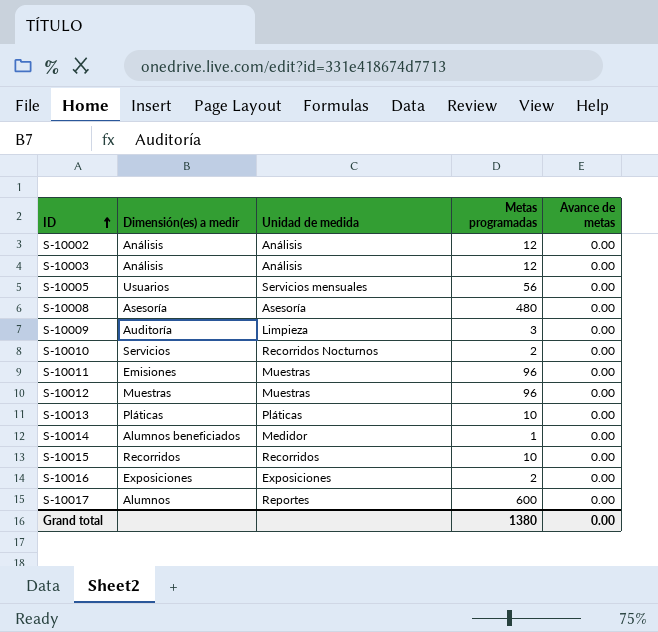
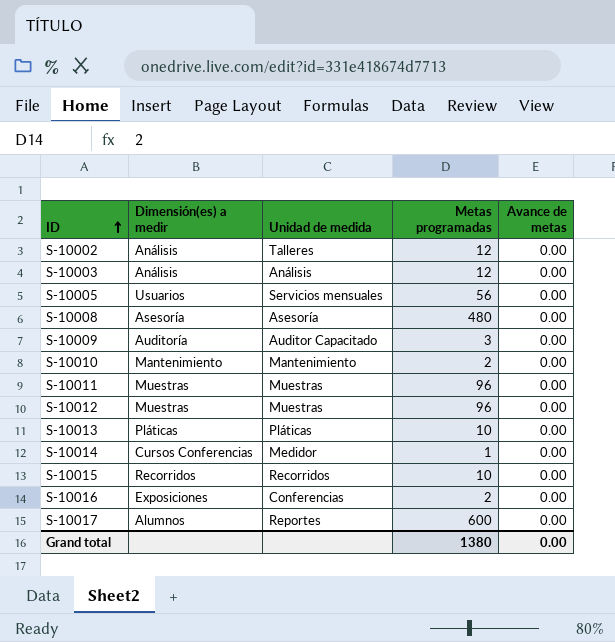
S-10002 | Unidad de medida: Análisis -> Talleres
S-10009 | Unidad de medida: Limpieza -> Auditor Capacitado
S-10010 | Dimensión(es) a medir: Servicios -> Mantenimiento
S-10010 | Unidad de medida: Recorridos Nocturnos -> Mantenimiento
S-10011 | Dimensión(es) a medir: Emisiones -> Muestras
S-10014 | Dimensión(es) a medir: Alumnos beneficiados -> Cursos Conferencias
S-10016 | Unidad de medida: Exposiciones -> Conferencias

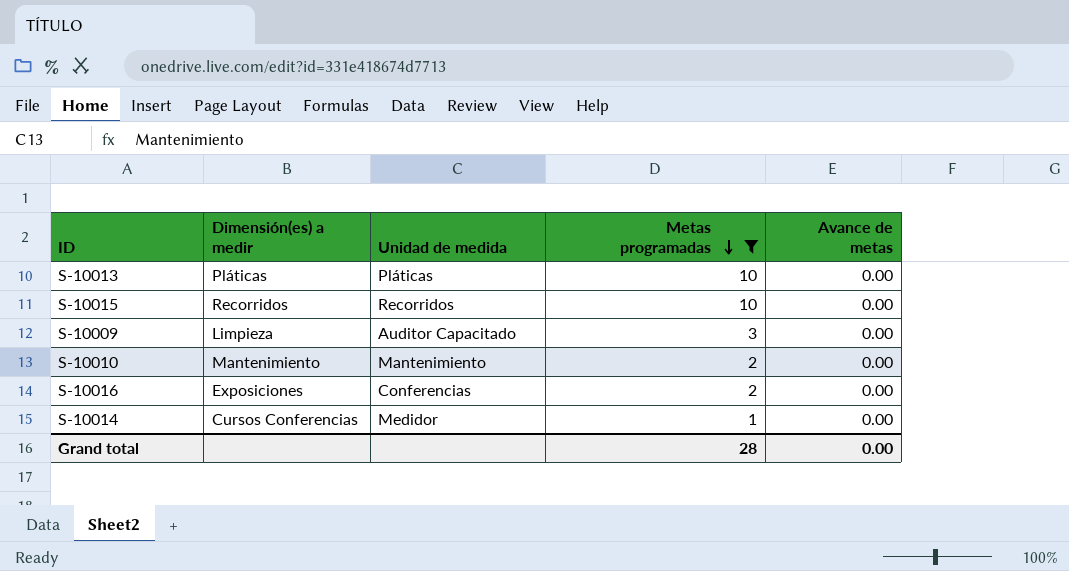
filter: none -> Metas programadas <= 10
row order: ID ascending -> Metas programadas descending
S-10009 | Dimensión(es) a medir: Auditoría -> Limpieza
Grand total | Metas programadas: 1380 -> 28

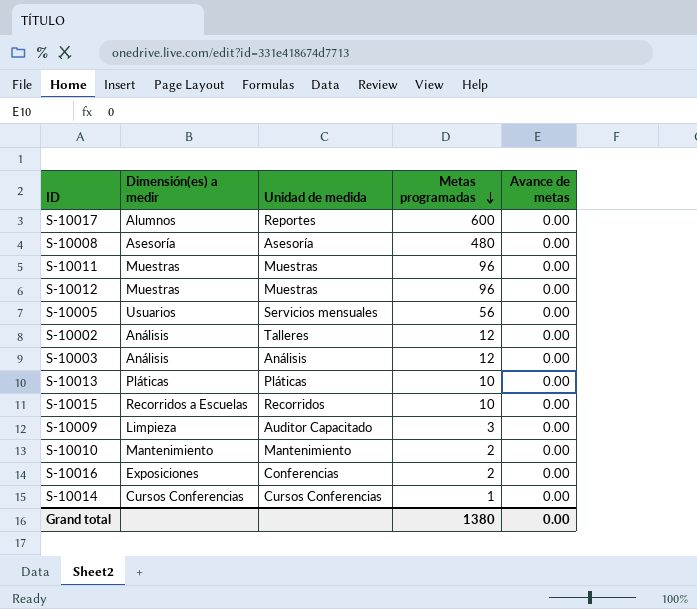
filter: Metas programadas <= 10 -> none
S-10015 | Dimensión(es) a medir: Recorridos -> Recorridos a Escuelas
S-10014 | Unidad de medida: Medidor -> Cursos Conferencias
Grand total | Metas programadas: 28 -> 1380

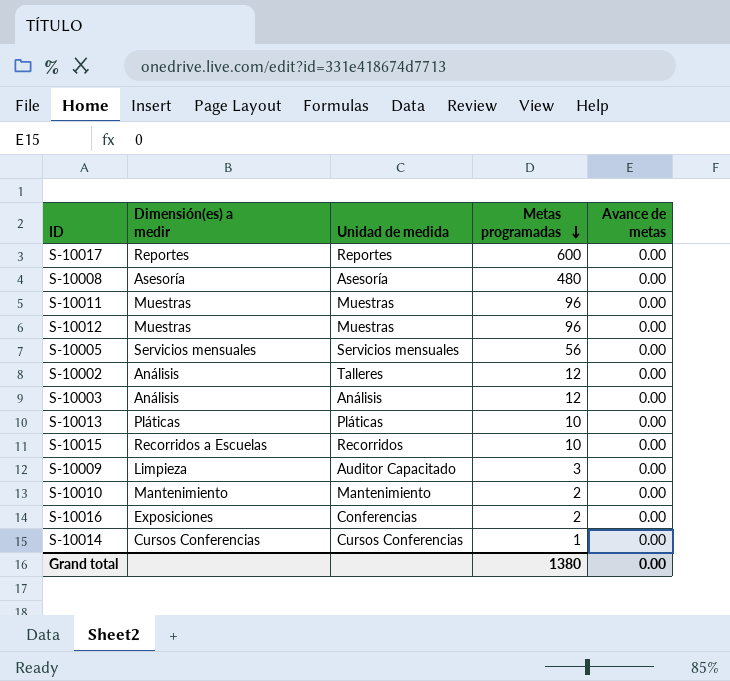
S-10017 | Dimensión(es) a medir: Alumnos -> Reportes
S-10005 | Dimensión(es) a medir: Usuarios -> Servicios mensuales

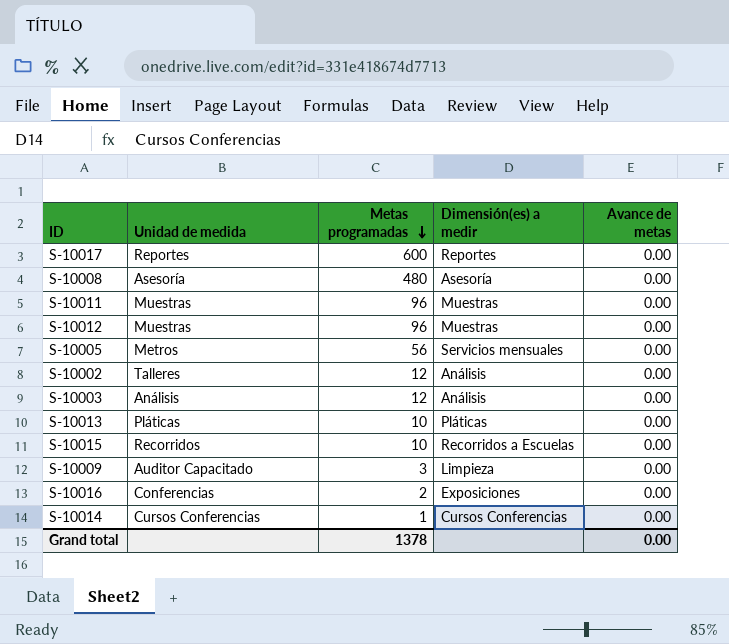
column Dimensión(es) a medir | position: 2 -> 4
row S-10010: Mantenimiento | Mantenimiento | 2 | 0.00 -> none
S-10005 | Unidad de medida: Servicios mensuales -> Metros
Grand total | Metas programadas: 1380 -> 1378

